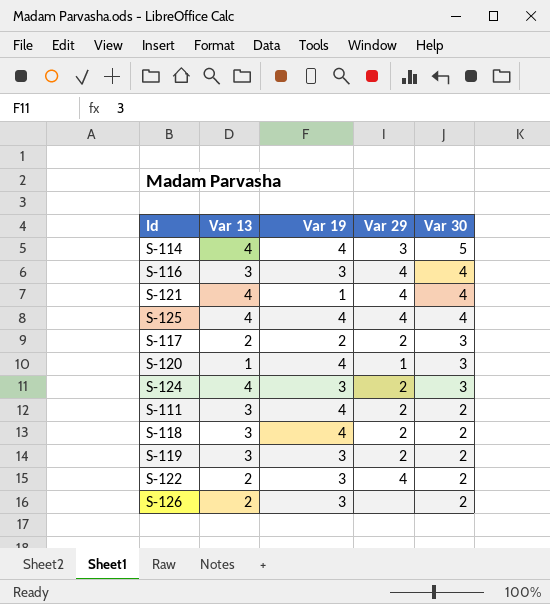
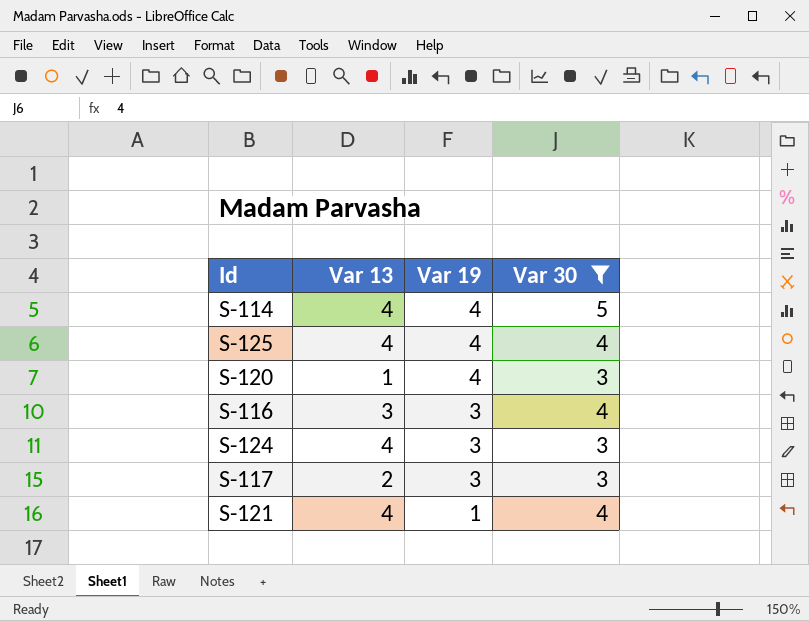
filter: none -> Var 30 != 2
row order: Var 30 descending -> Var 19 descending
column Var 29 | position: 4 -> none
S-117 | Var 19: 2 -> 3

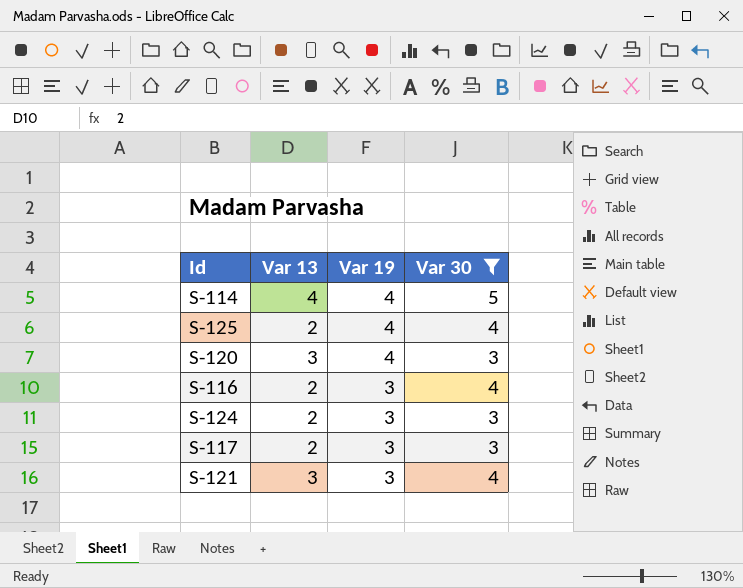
S-125 | Var 13: 4 -> 2
S-120 | Var 13: 1 -> 3
S-116 | Var 13: 3 -> 2
S-124 | Var 13: 4 -> 2
S-121 | Var 13: 4 -> 3
S-121 | Var 19: 1 -> 3

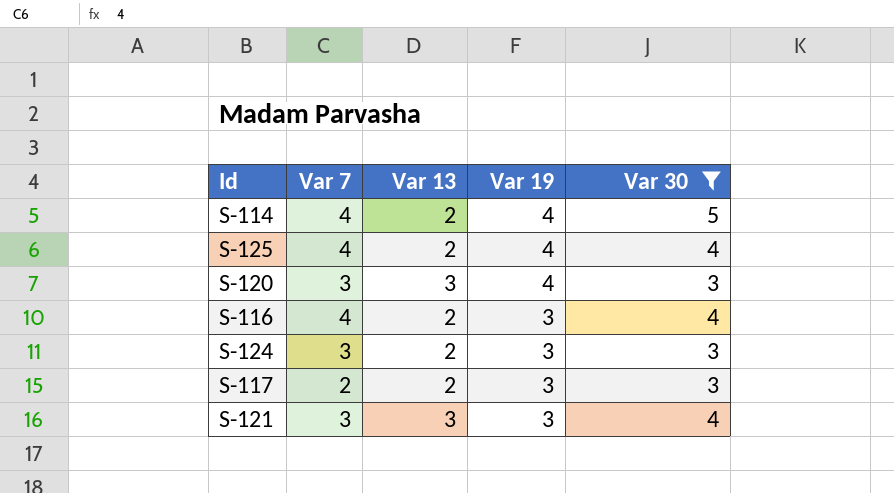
column Var 7 | position: none -> 2
S-114 | Var 13: 4 -> 2

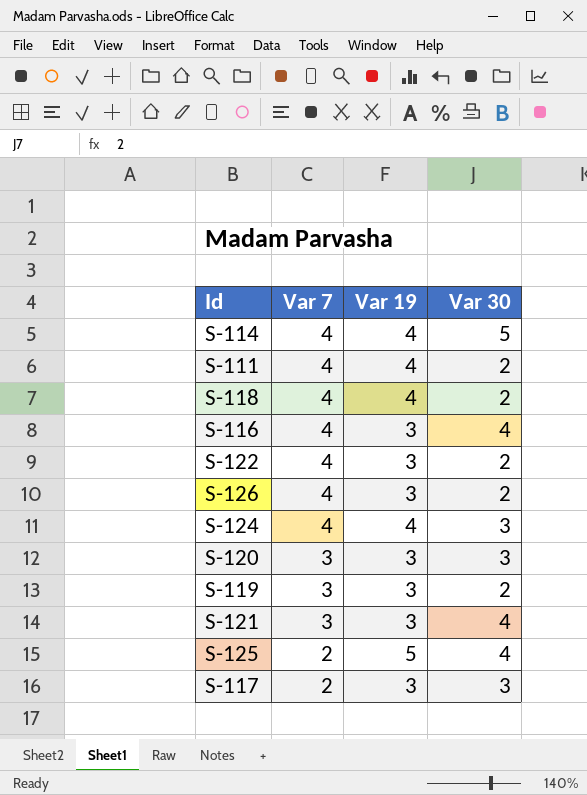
filter: Var 30 != 2 -> none
row order: Var 19 descending -> Var 7 descending
column Var 13 | position: 3 -> none
S-124 | Var 7: 3 -> 4
S-124 | Var 19: 3 -> 4
S-120 | Var 19: 4 -> 3
S-125 | Var 7: 4 -> 2
S-125 | Var 19: 4 -> 5

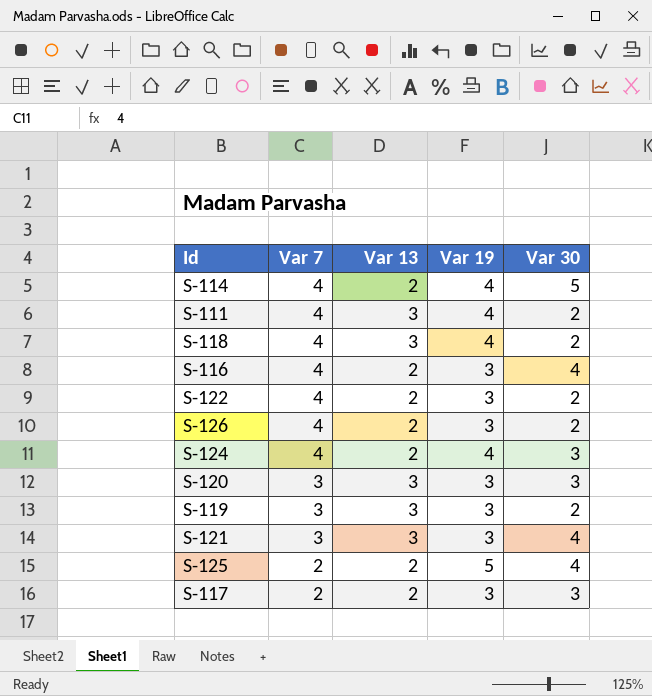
column Var 13 | position: none -> 3

